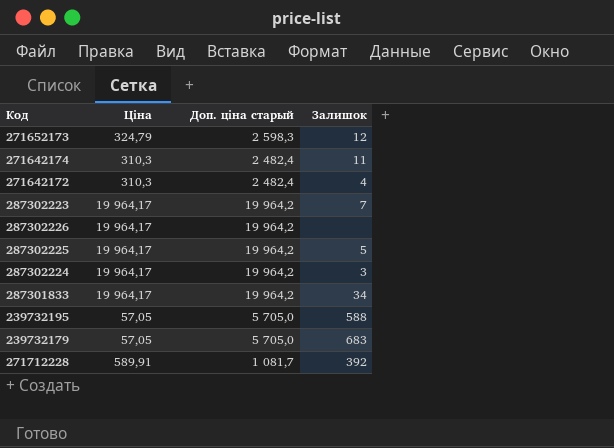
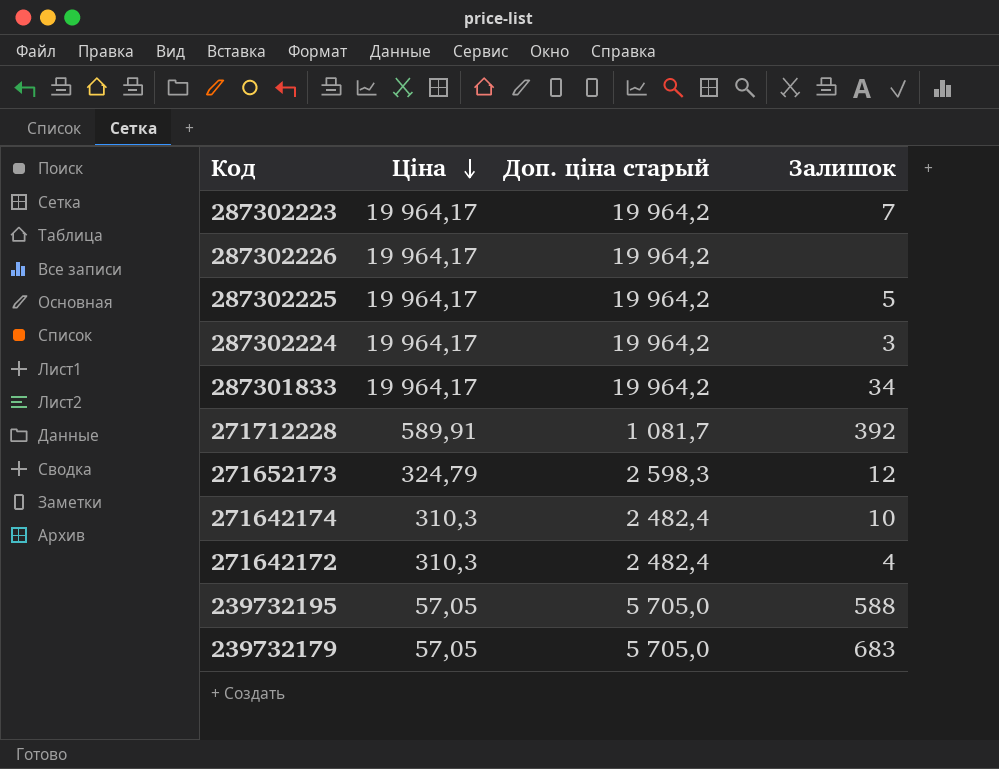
row order: none -> Ціна descending
271642174 | Залишок: 11 -> 10

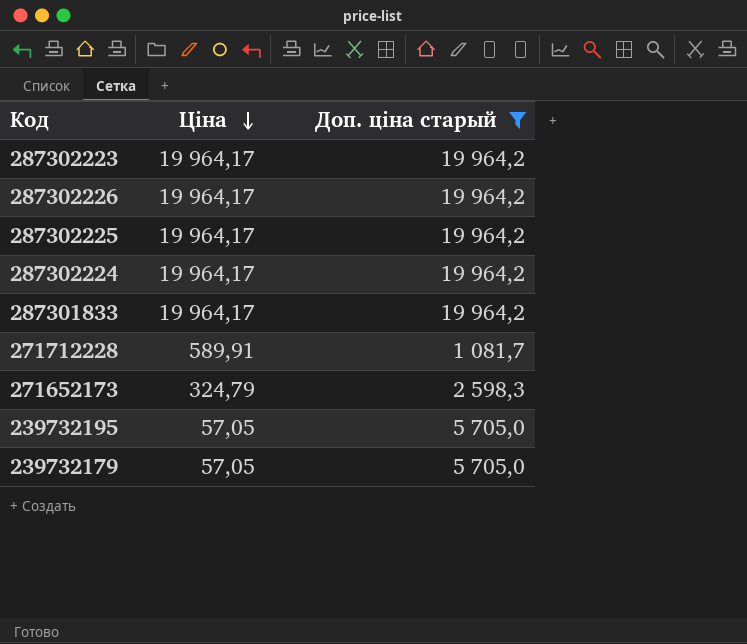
filter: none -> Доп. ціна старый != 2 482,4
column Залишок | position: 4 -> none

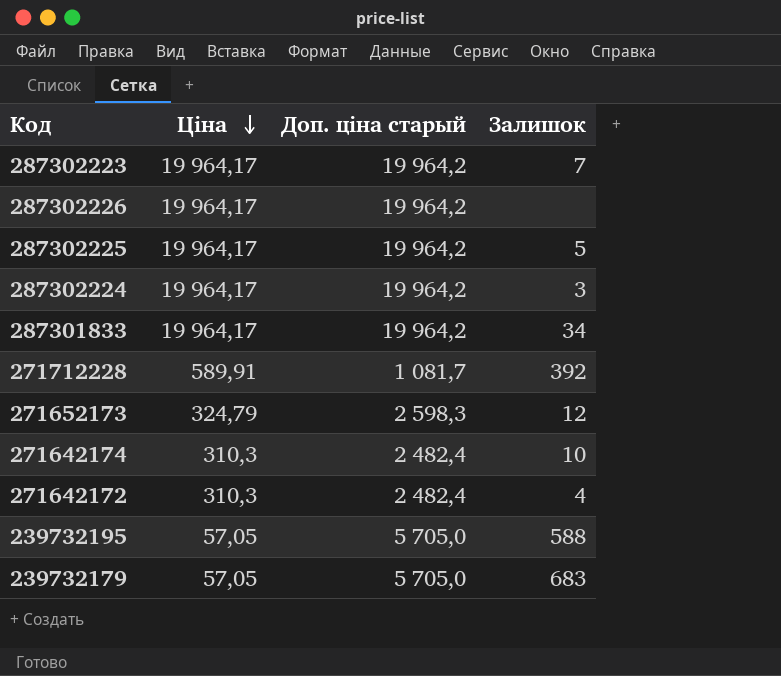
filter: Доп. ціна старый != 2 482,4 -> none
column Залишок | position: none -> 4

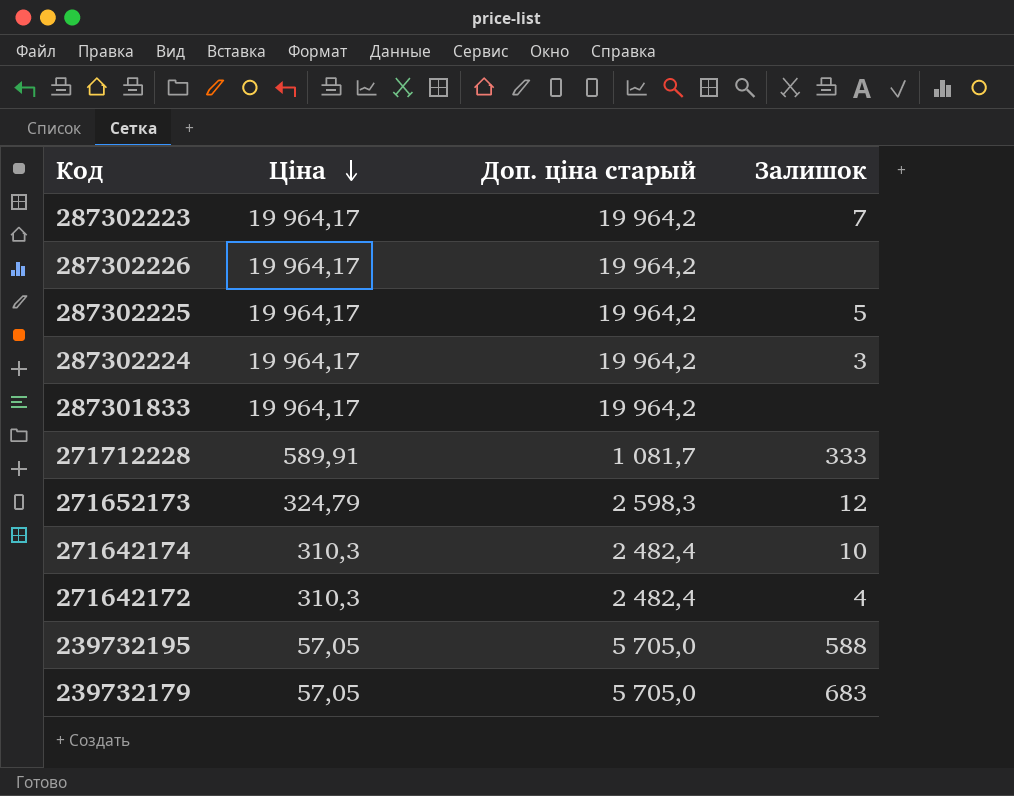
287301833 | Залишок: 34 -> none
271712228 | Залишок: 392 -> 333

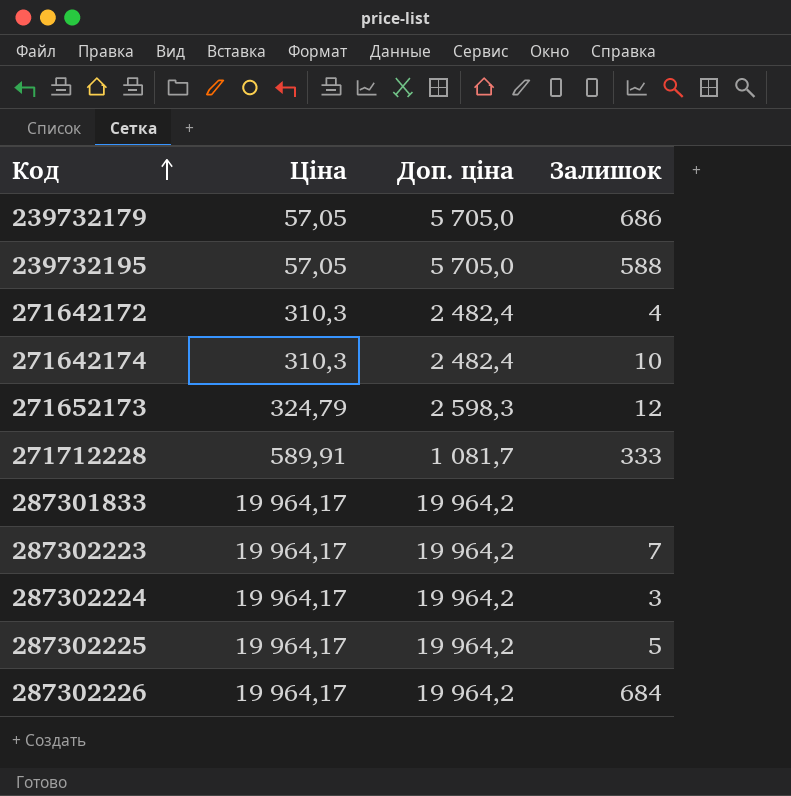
row order: Ціна descending -> Код ascending
column name: Доп. ціна старый -> Доп. ціна
239732179 | Залишок: 683 -> 686
287302226 | Залишок: none -> 684

